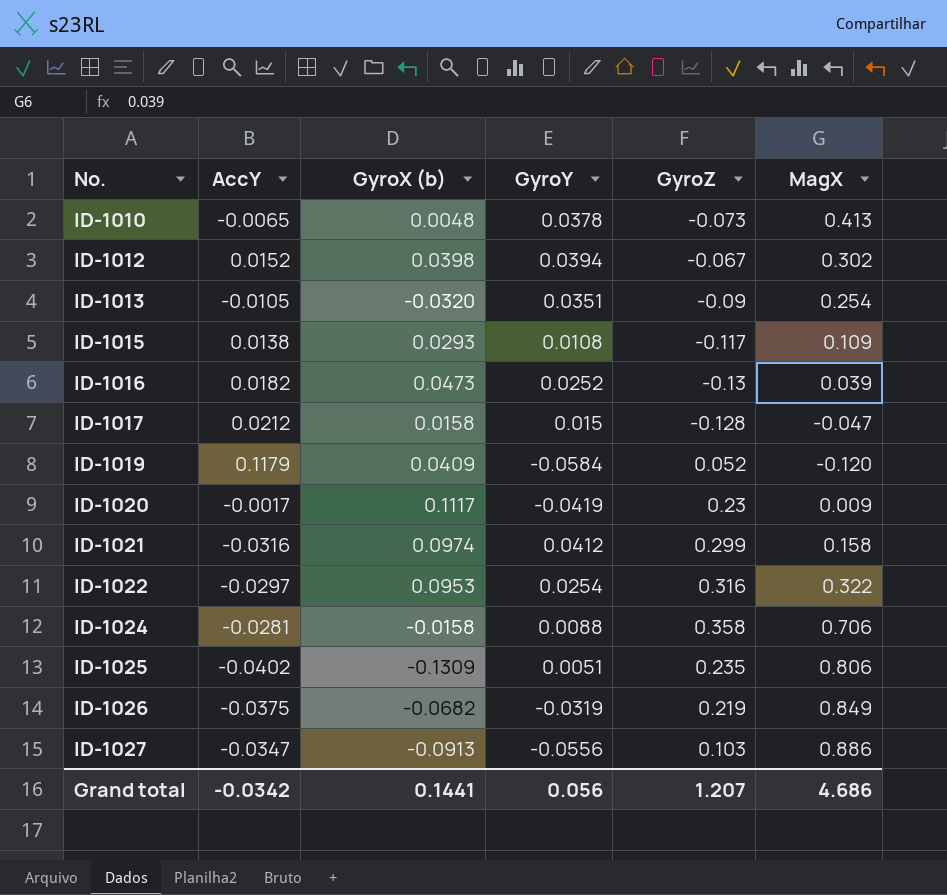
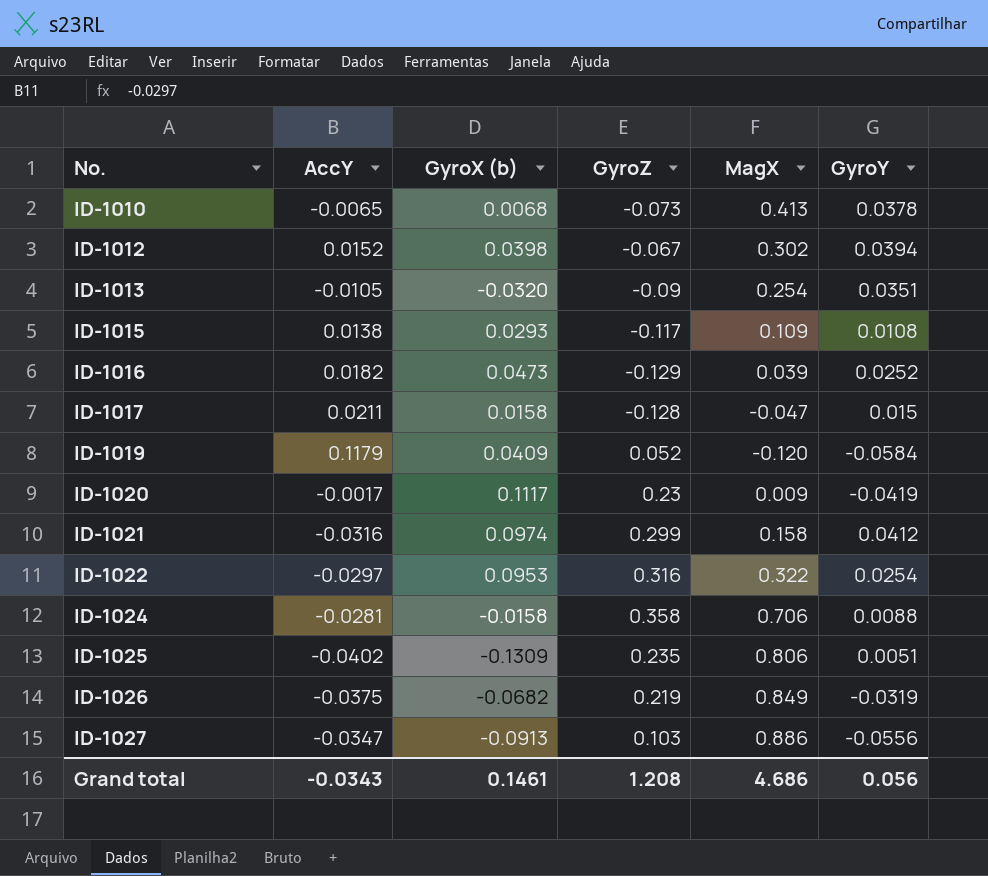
column GyroY | position: 4 -> 6
ID-1010 | GyroX (b): 0.0048 -> 0.0068
ID-1016 | GyroZ: -0.13 -> -0.129
ID-1017 | AccY: 0.0212 -> 0.0211
Grand total | AccY: -0.0342 -> -0.0343
Grand total | GyroX (b): 0.1441 -> 0.1461
Grand total | GyroZ: 1.207 -> 1.208

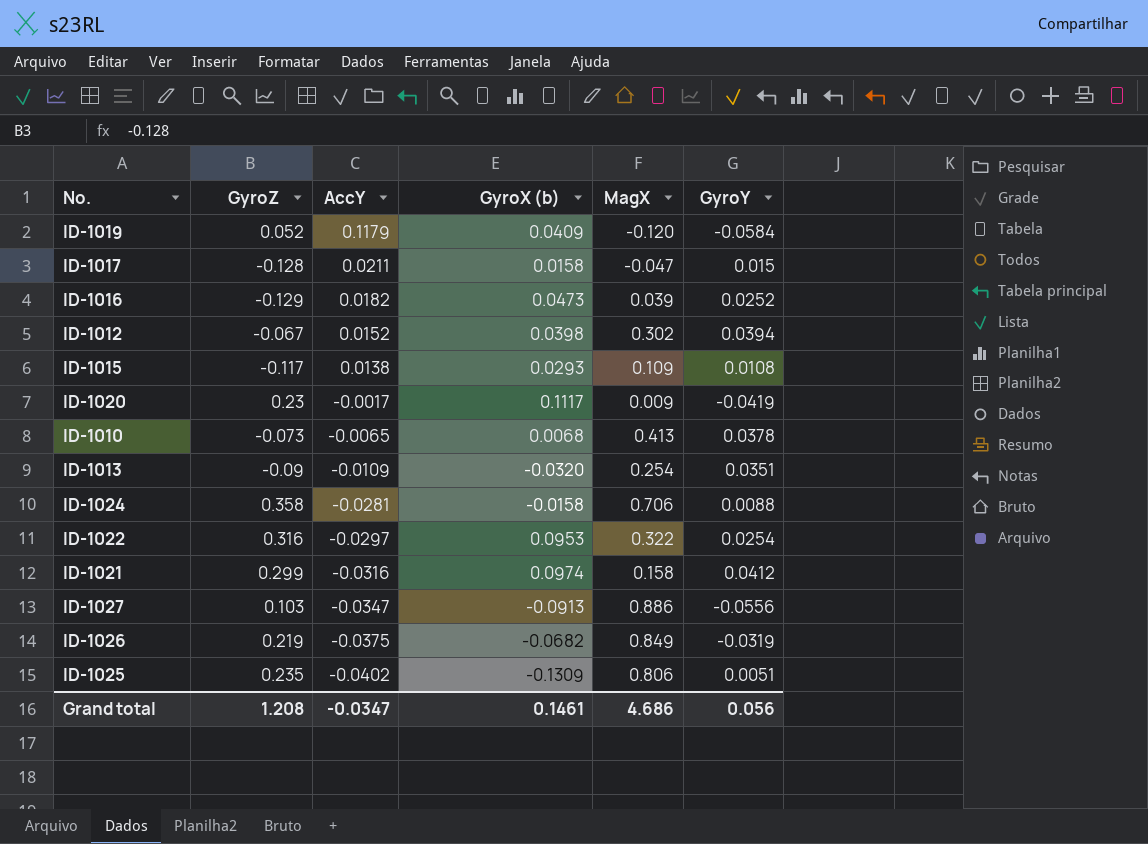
row order: No. ascending -> AccY descending
column GyroZ | position: 4 -> 2
ID-1013 | AccY: -0.0105 -> -0.0109
Grand total | AccY: -0.0343 -> -0.0347

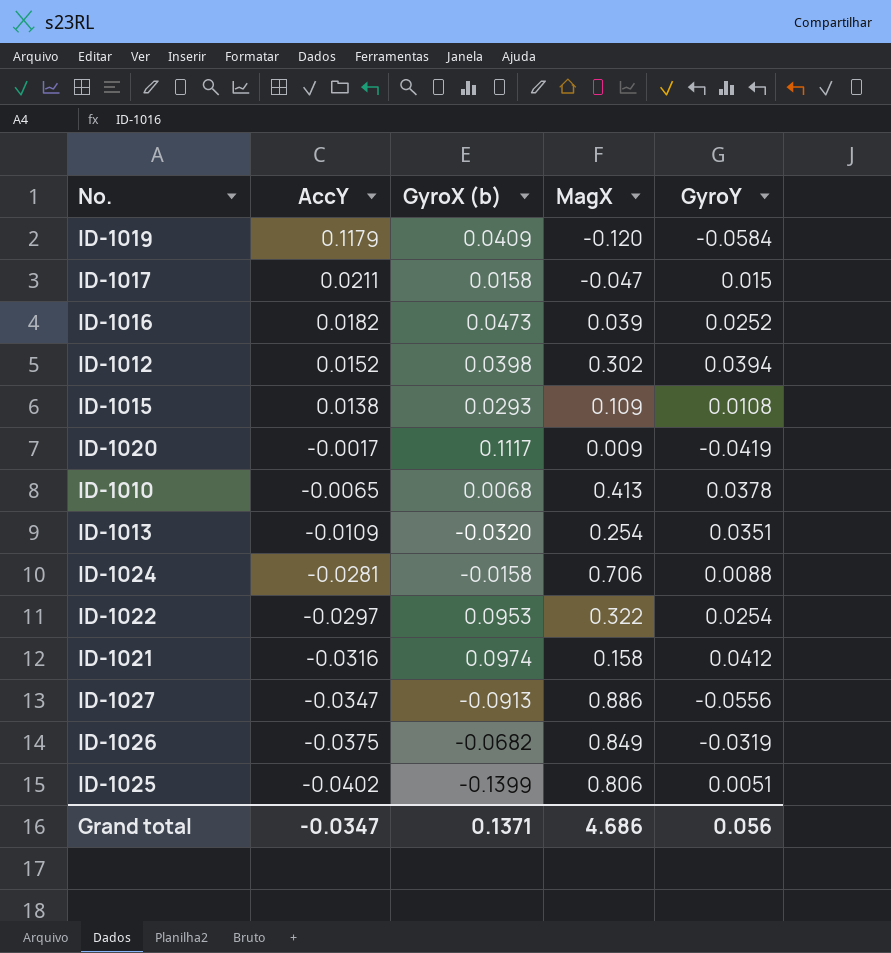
column GyroZ | position: 2 -> none
ID-1025 | GyroX (b): -0.1309 -> -0.1399
Grand total | GyroX (b): 0.1461 -> 0.1371

